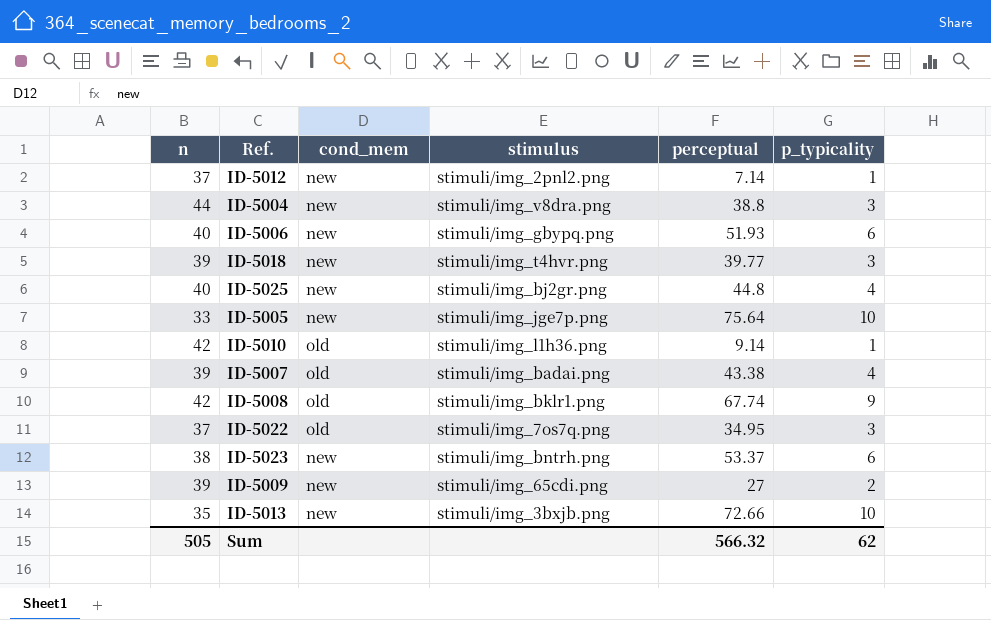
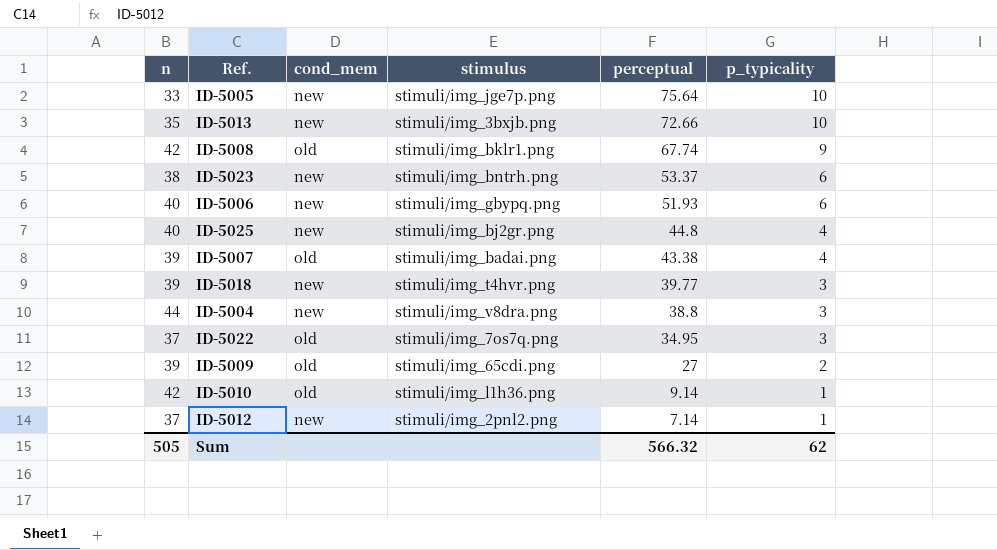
row order: none -> perceptual descending
ID-5009 | cond_mem: new -> old

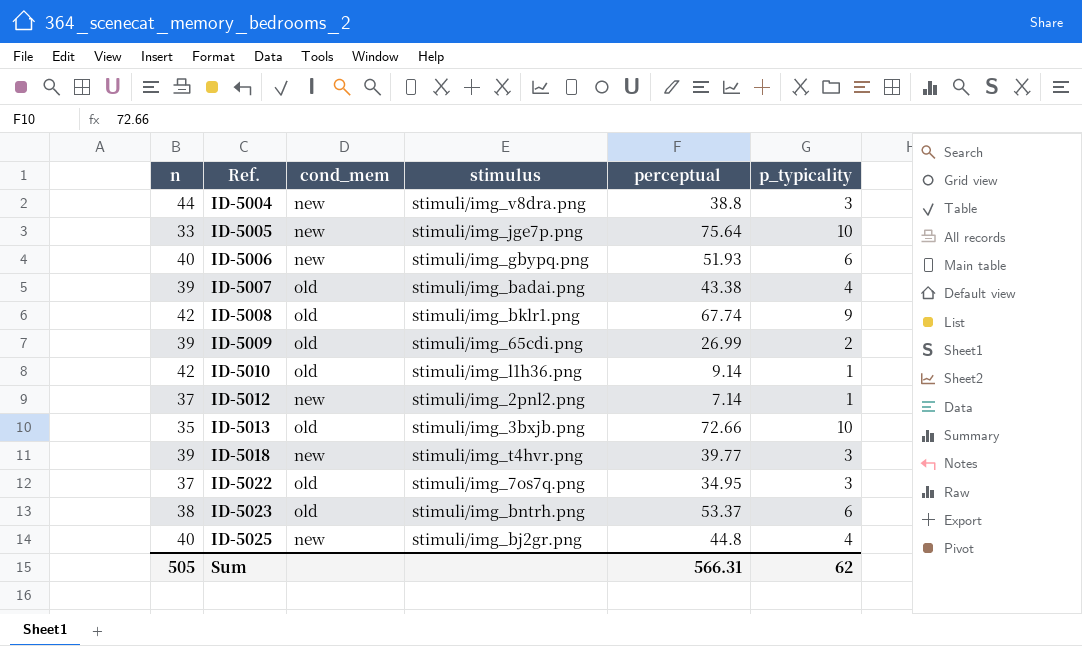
row order: perceptual descending -> Ref. ascending
ID-5009 | perceptual: 27 -> 26.99
ID-5013 | cond_mem: new -> old
ID-5023 | cond_mem: new -> old
Sum | perceptual: 566.32 -> 566.31

